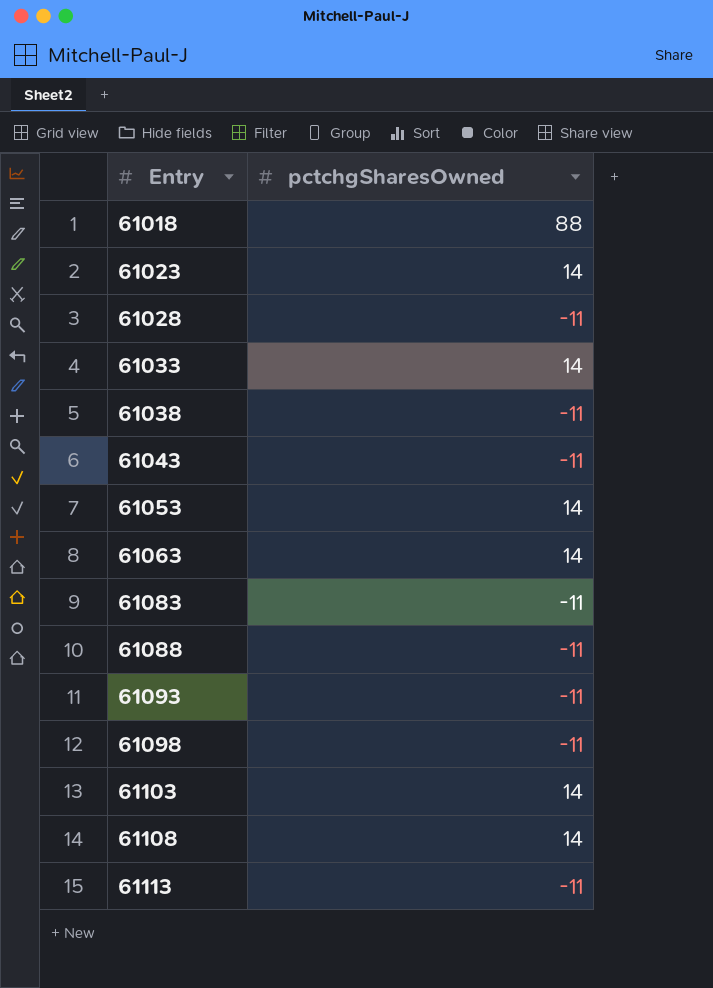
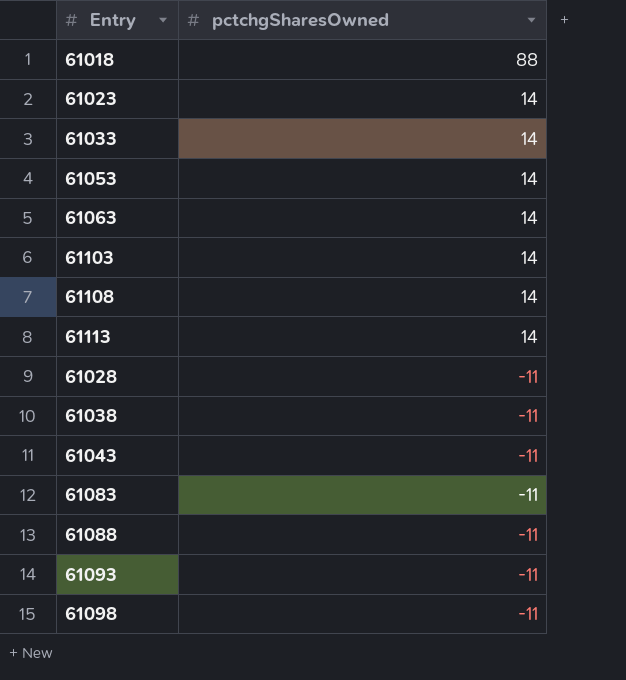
row order: Entry ascending -> pctchgSharesOwned descending
61113 | pctchgSharesOwned: -11 -> 14

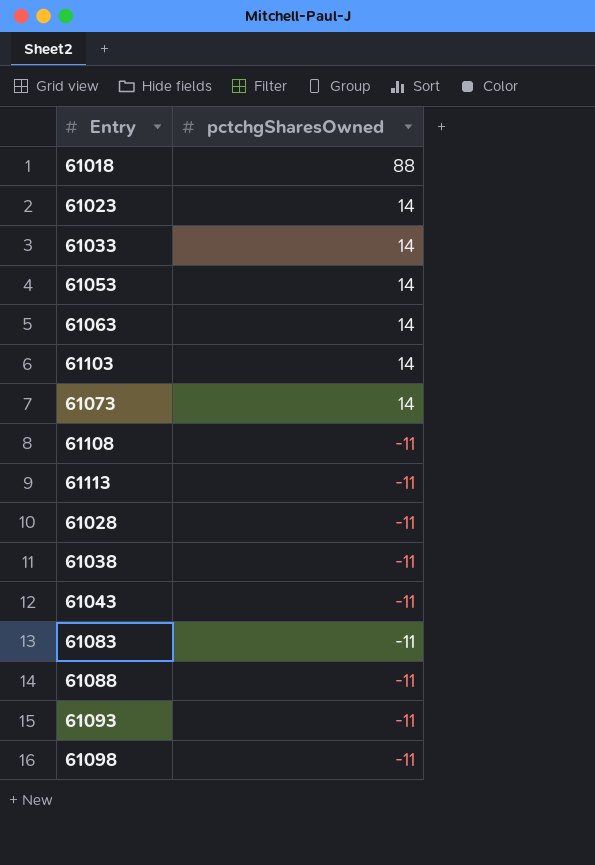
row 61073: none -> 14
61108 | pctchgSharesOwned: 14 -> -11
61113 | pctchgSharesOwned: 14 -> -11

